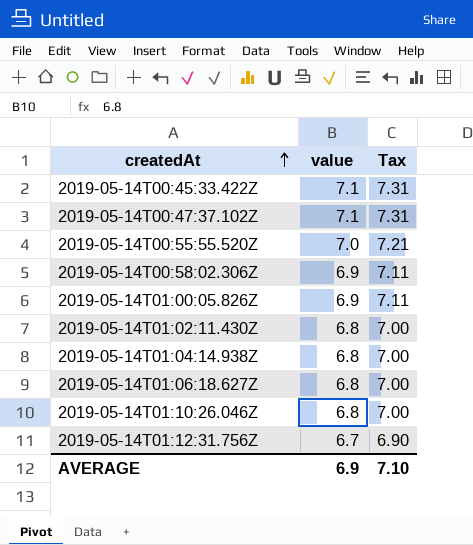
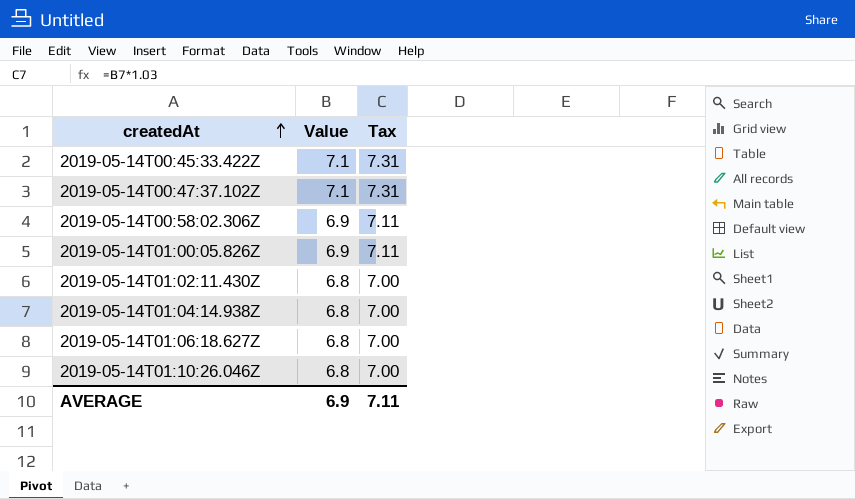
column name: value -> Value
row 2019-05-14T00:55:55.520Z: 7.0 | 7.21 -> none
row 2019-05-14T01:12:31.756Z: 6.7 | 6.90 -> none
AVERAGE | Tax: 7.10 -> 7.11

